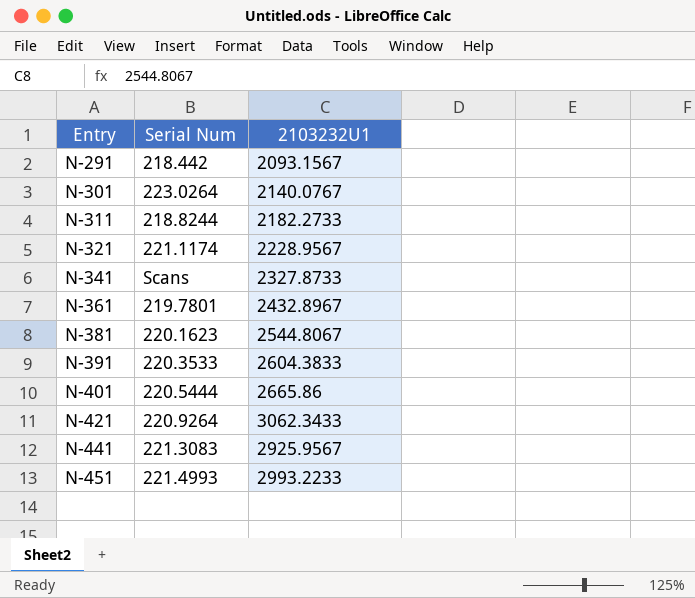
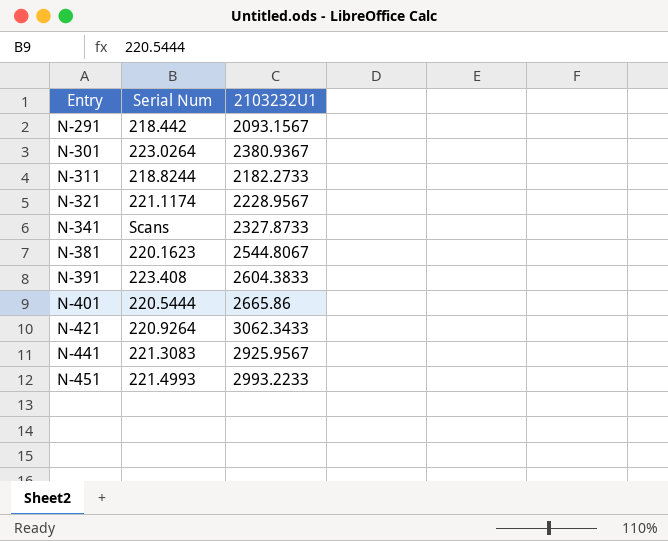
row N-361: 219.7801 | 2432.8967 -> none
N-301 | 2103232U1: 2140.0767 -> 2380.9367
N-391 | Serial Num: 220.3533 -> 223.408

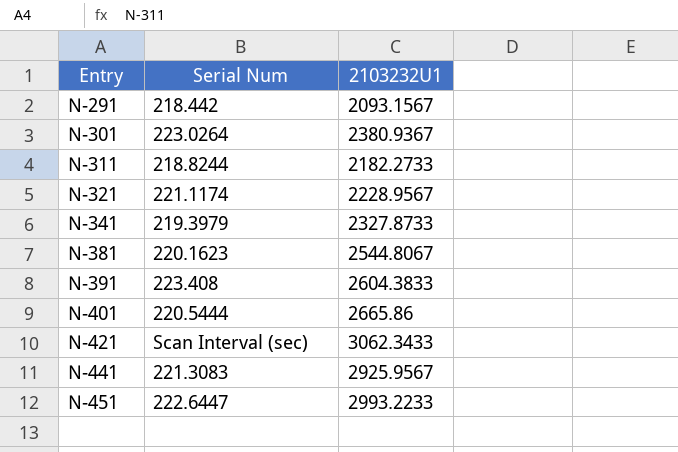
N-341 | Serial Num: Scans -> 219.3979
N-421 | Serial Num: 220.9264 -> Scan Interval (sec)
N-451 | Serial Num: 221.4993 -> 222.6447

